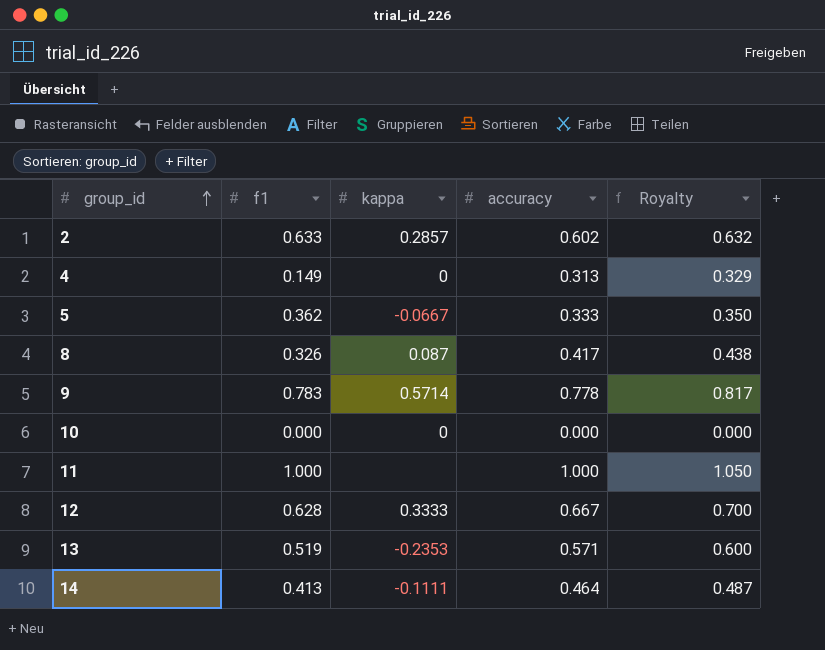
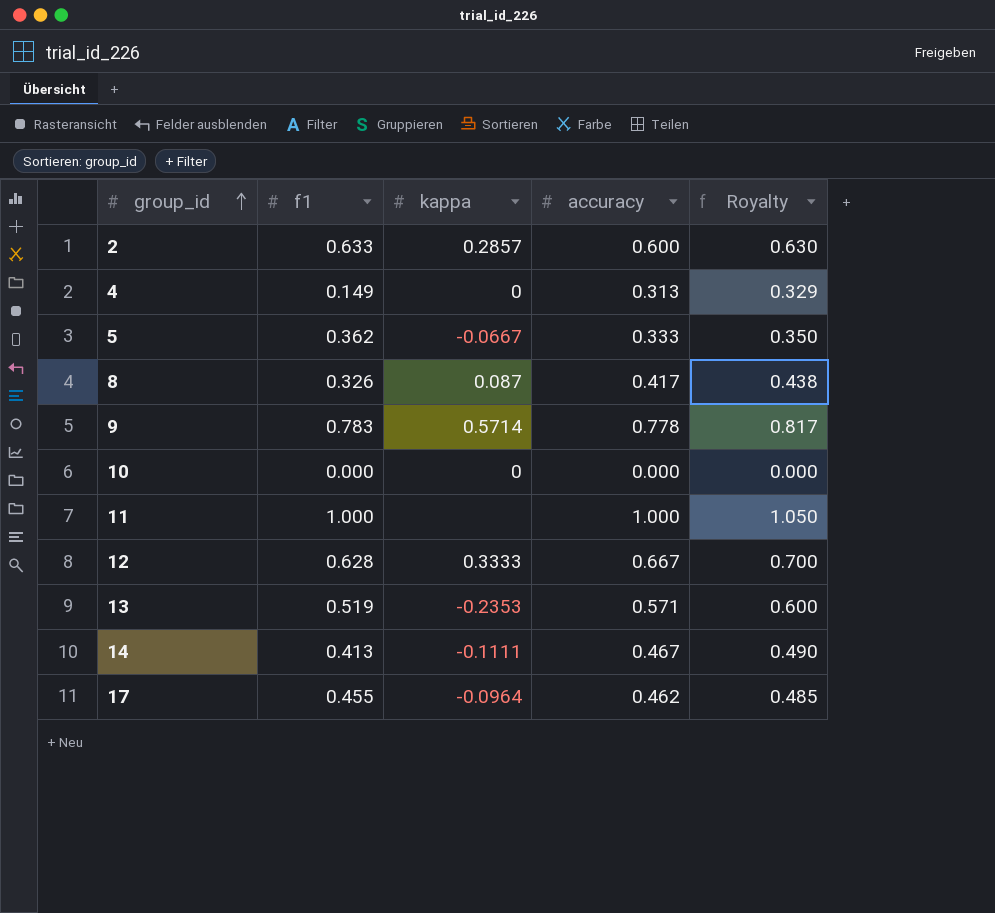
2 | accuracy: 0.602 -> 0.600
2 | Royalty: 0.632 -> 0.630
14 | accuracy: 0.464 -> 0.467
14 | Royalty: 0.487 -> 0.490
row 17: none -> 0.455 | -0.0964 | 0.462 | 0.485

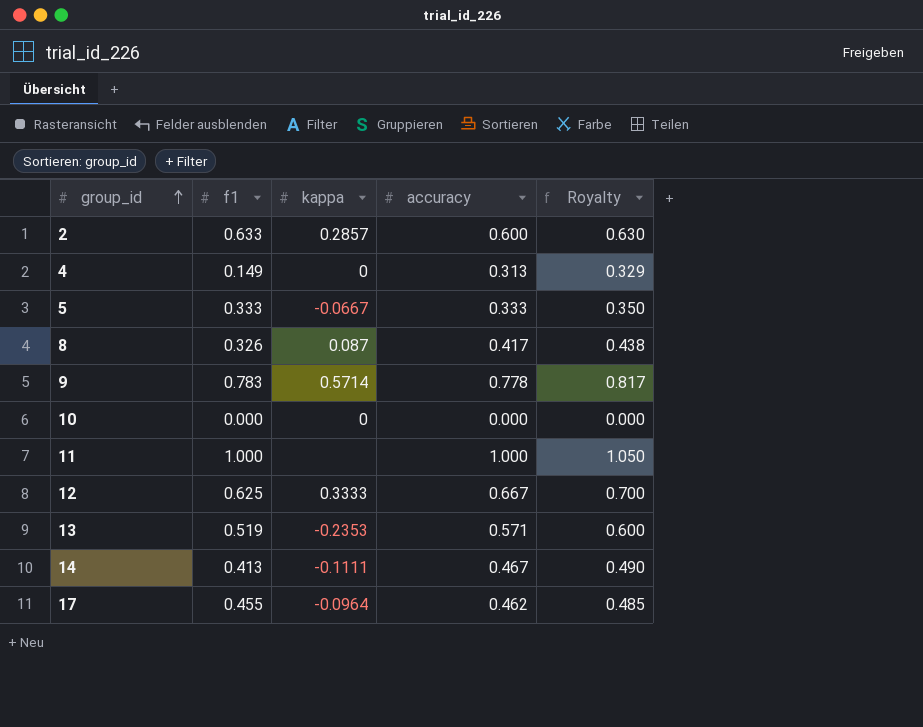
5 | f1: 0.362 -> 0.333
12 | f1: 0.628 -> 0.625

